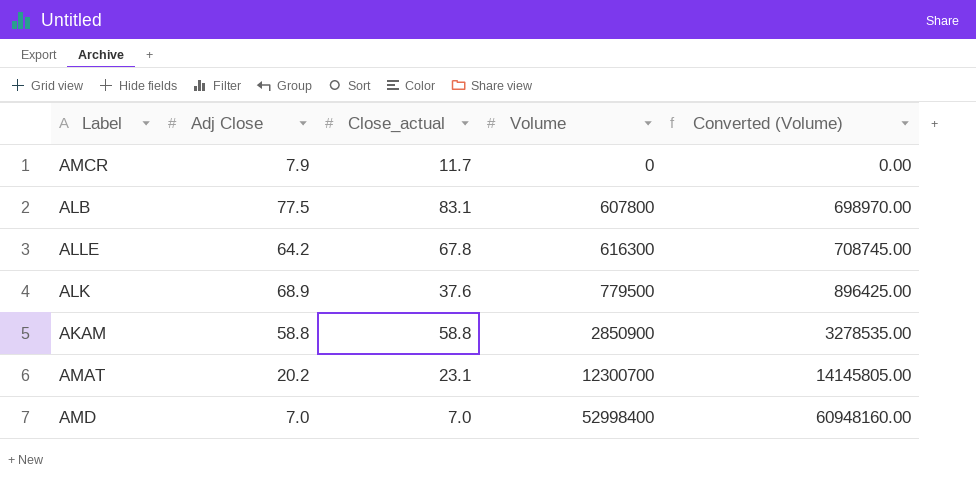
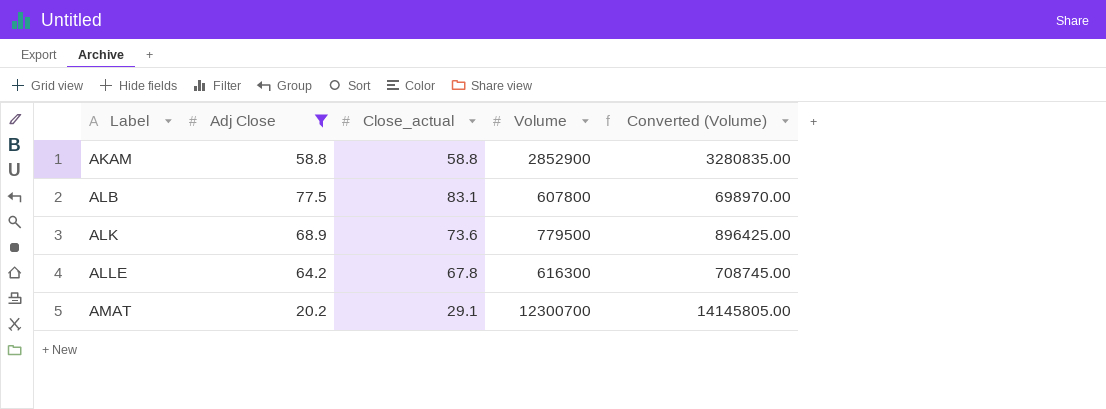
filter: none -> Adj Close >= 20.2
row order: Volume ascending -> Label ascending
AKAM | Volume: 2850900 -> 2852900
AKAM | Converted (Volume): 3278535.00 -> 3280835.00
ALK | Close_actual: 37.6 -> 73.6
AMAT | Close_actual: 23.1 -> 29.1

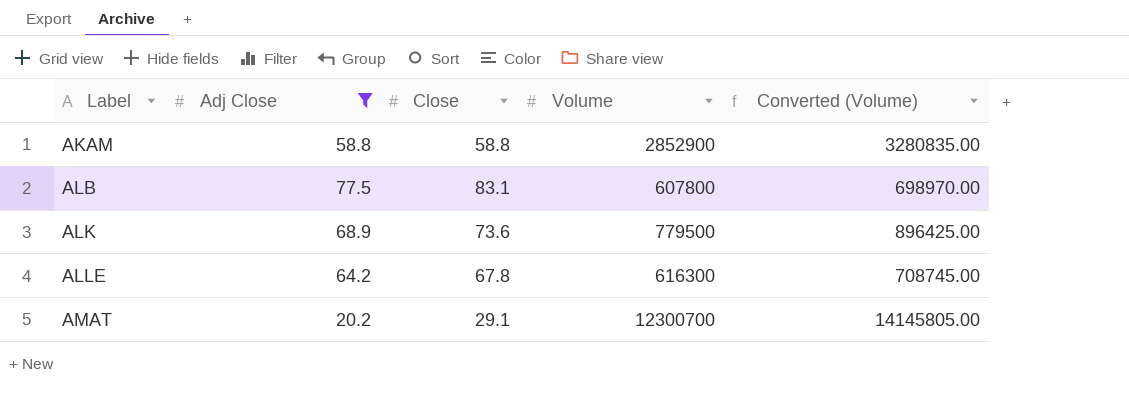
column name: Close_actual -> Close

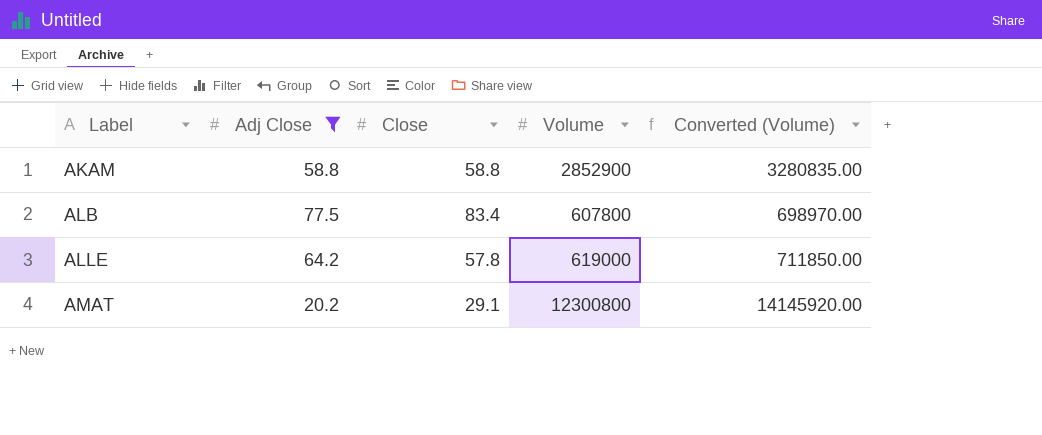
row ALK: 68.9 | 73.6 | 779500 | 896425.00 -> none
ALB | Close: 83.1 -> 83.4
ALLE | Close: 67.8 -> 57.8
ALLE | Volume: 616300 -> 619000
ALLE | Converted (Volume): 708745.00 -> 711850.00
AMAT | Volume: 12300700 -> 12300800
AMAT | Converted (Volume): 14145805.00 -> 14145920.00

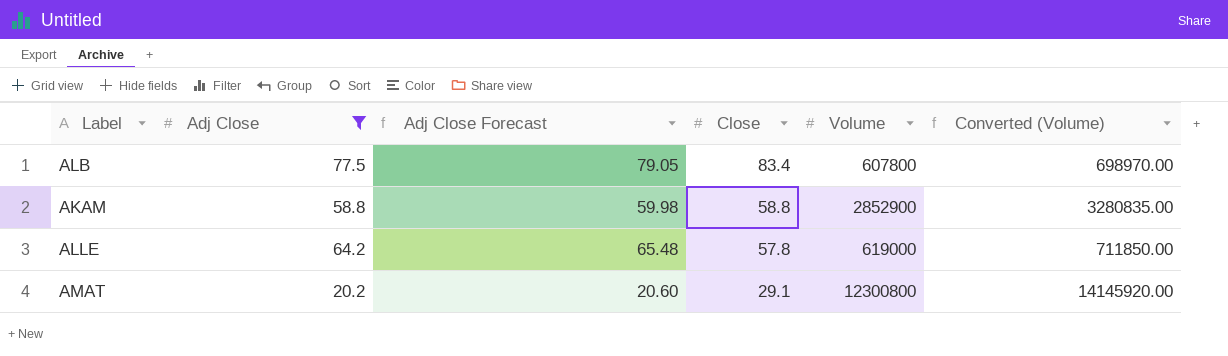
row order: Label ascending -> Close descending
column Adj Close Forecast | formula: none -> [Adj Close] * 1.02

